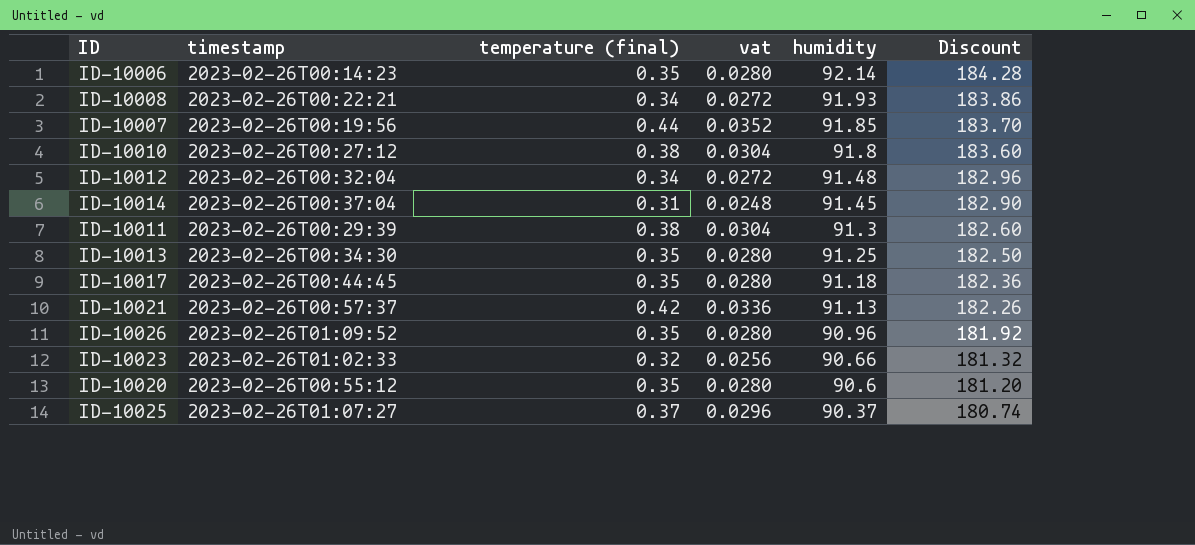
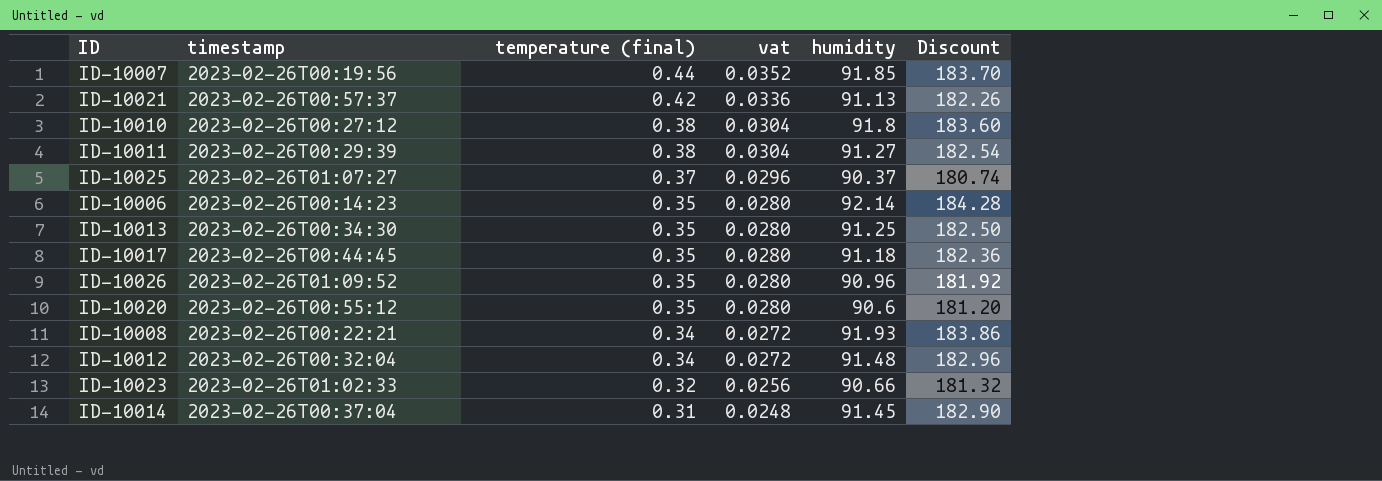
row order: humidity descending -> temperature (final) descending
ID-10011 | humidity: 91.3 -> 91.27
ID-10011 | Discount: 182.60 -> 182.54

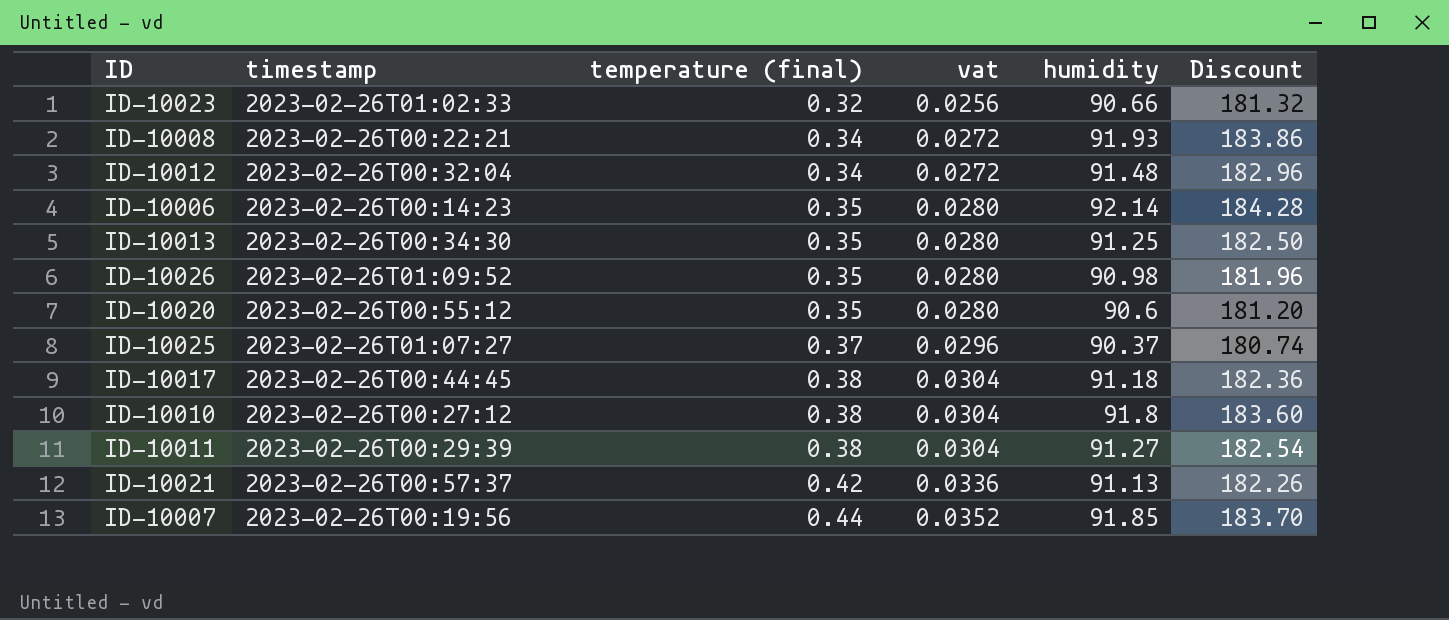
row order: temperature (final) descending -> temperature (final) ascending
row ID-10014: 2023-02-26T00:37:04 | 0.31 | 0.0248 | 91.45 | 182.90 -> none
ID-10026 | humidity: 90.96 -> 90.98
ID-10026 | Discount: 181.92 -> 181.96
ID-10017 | temperature (final): 0.35 -> 0.38
ID-10017 | vat: 0.0280 -> 0.0304

